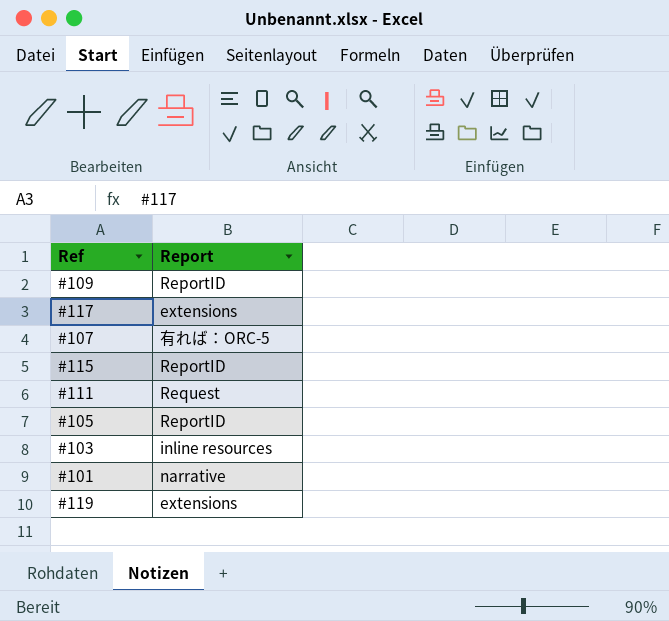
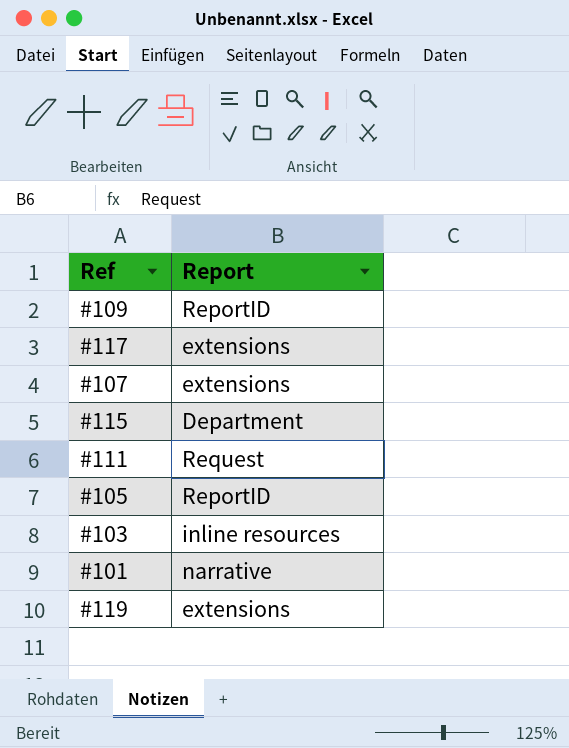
#107 | Report: 有れば：ORC-5 -> extensions
#115 | Report: ReportID -> Department

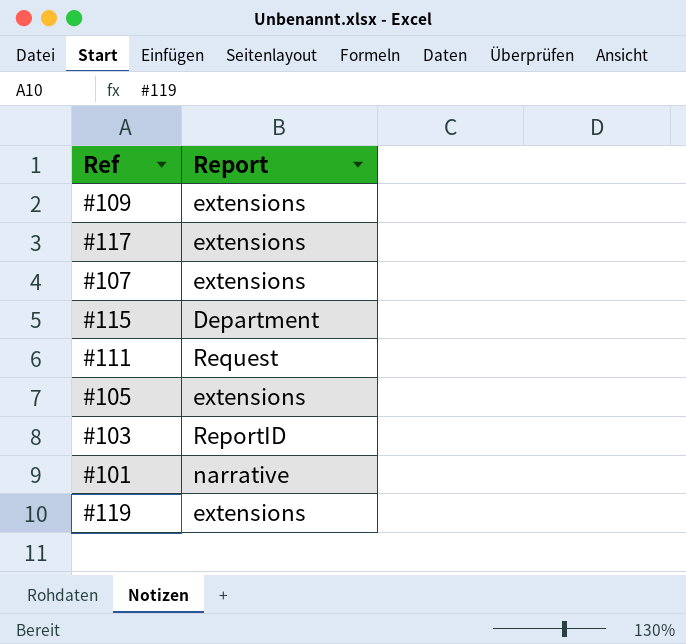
#109 | Report: ReportID -> extensions
#105 | Report: ReportID -> extensions
#103 | Report: inline resources -> ReportID

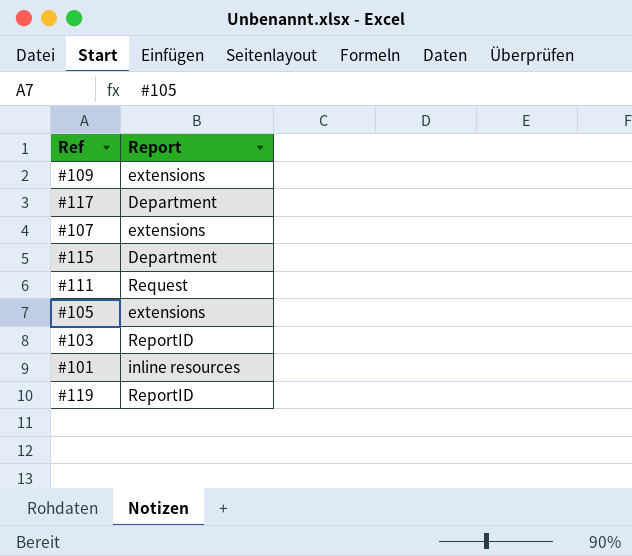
#117 | Report: extensions -> Department
#101 | Report: narrative -> inline resources
#119 | Report: extensions -> ReportID

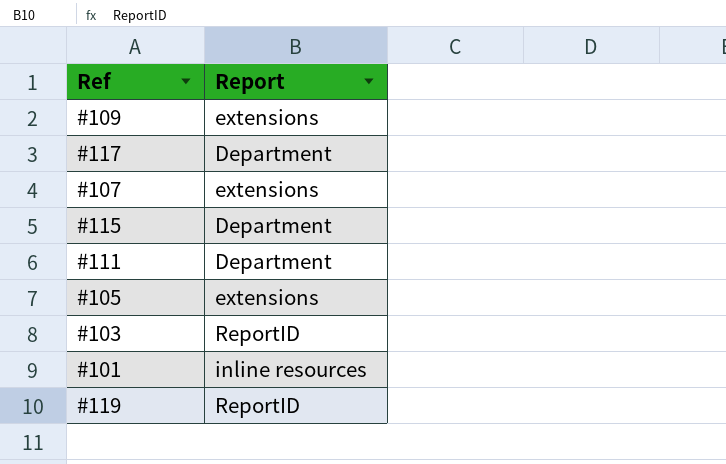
#111 | Report: Request -> Department

